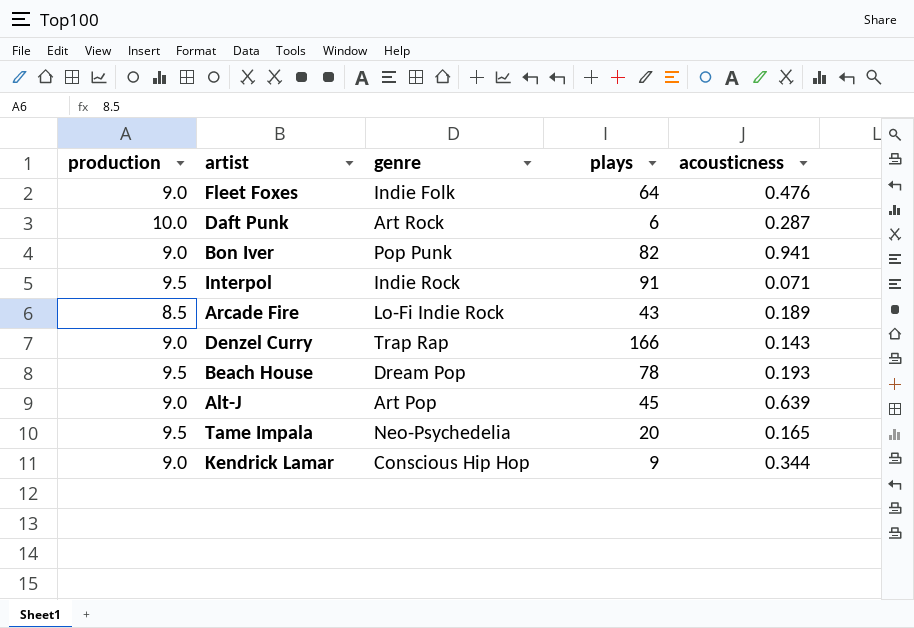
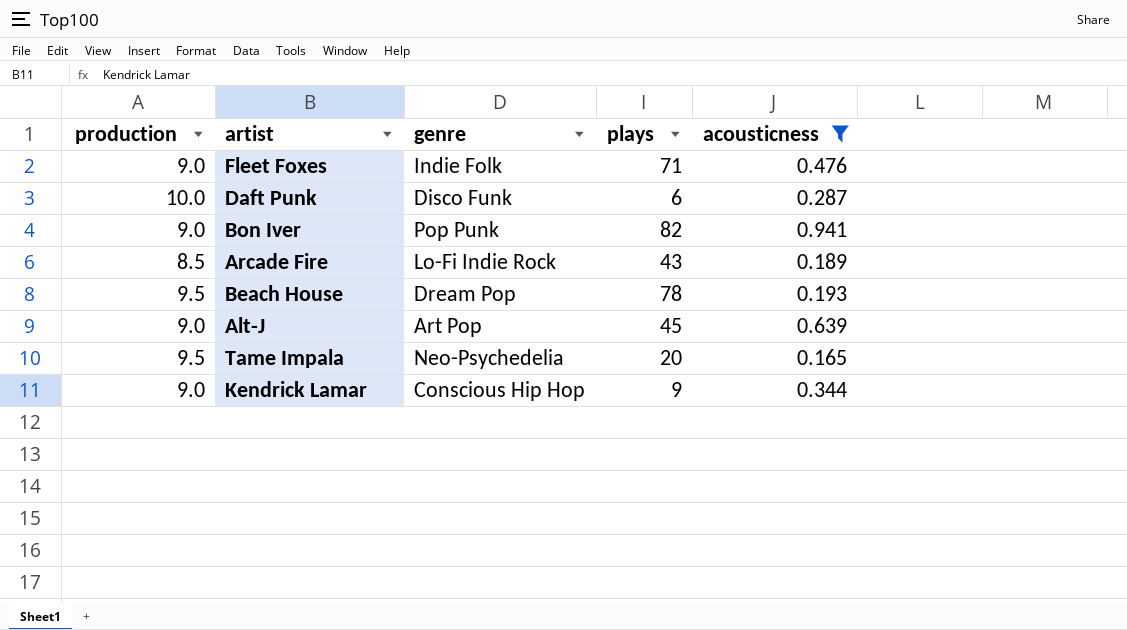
filter: none -> acousticness >= 0.165
Fleet Foxes | plays: 64 -> 71
Daft Punk | genre: Art Rock -> Disco Funk

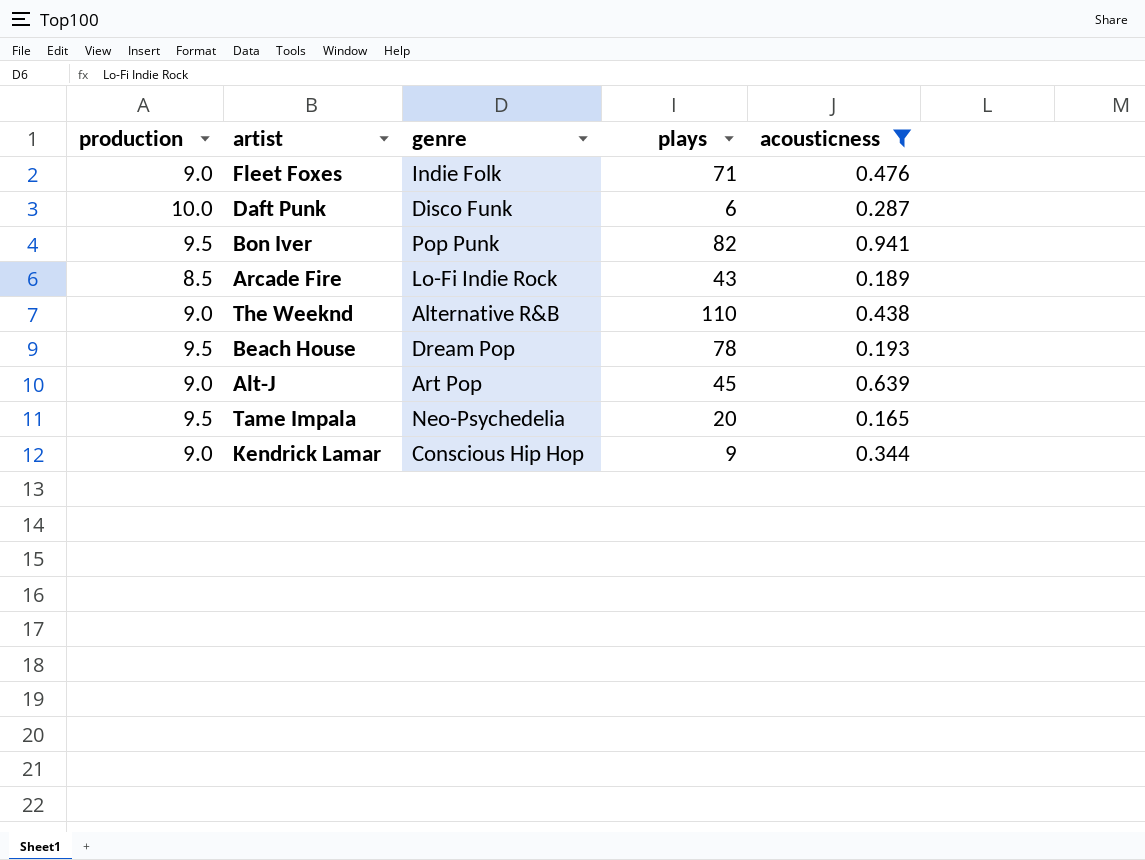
Bon Iver | production: 9.0 -> 9.5
row The Weeknd: none -> 9.0 | Alternative R&B | 110 | 0.438

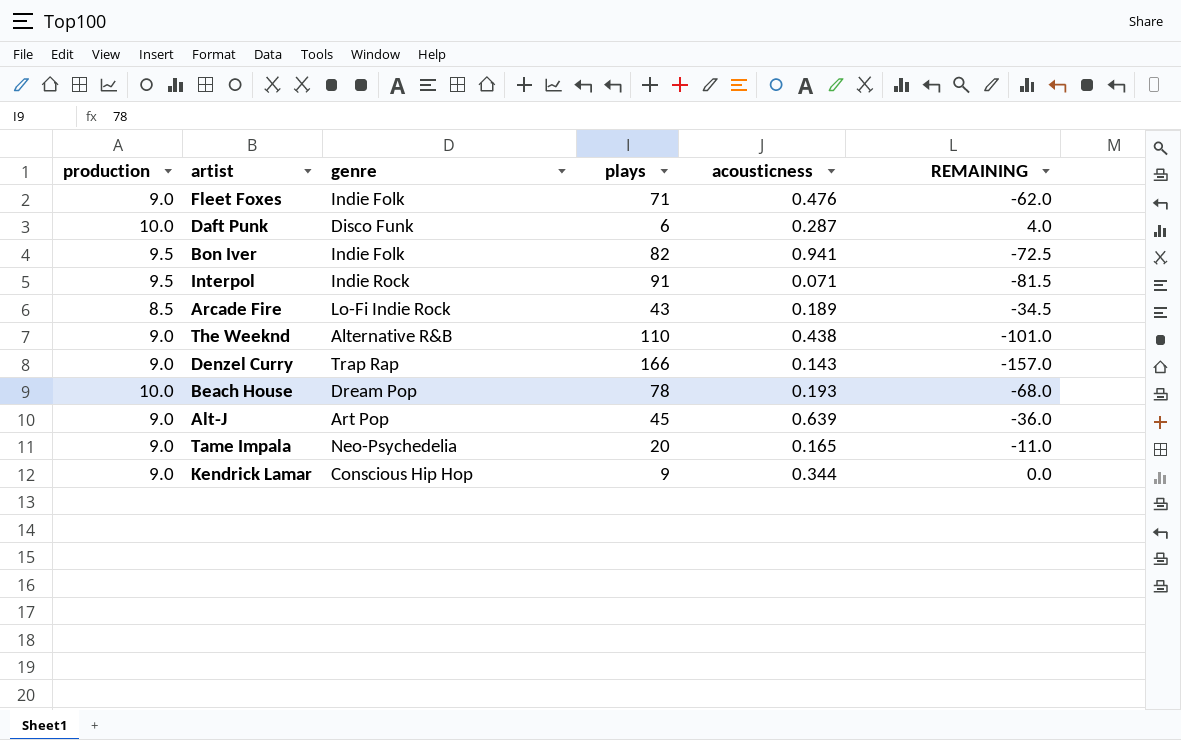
filter: acousticness >= 0.165 -> none
column REMAINING | formula: none -> [production] - [plays]
Bon Iver | genre: Pop Punk -> Indie Folk
Beach House | production: 9.5 -> 10.0
Tame Impala | production: 9.5 -> 9.0

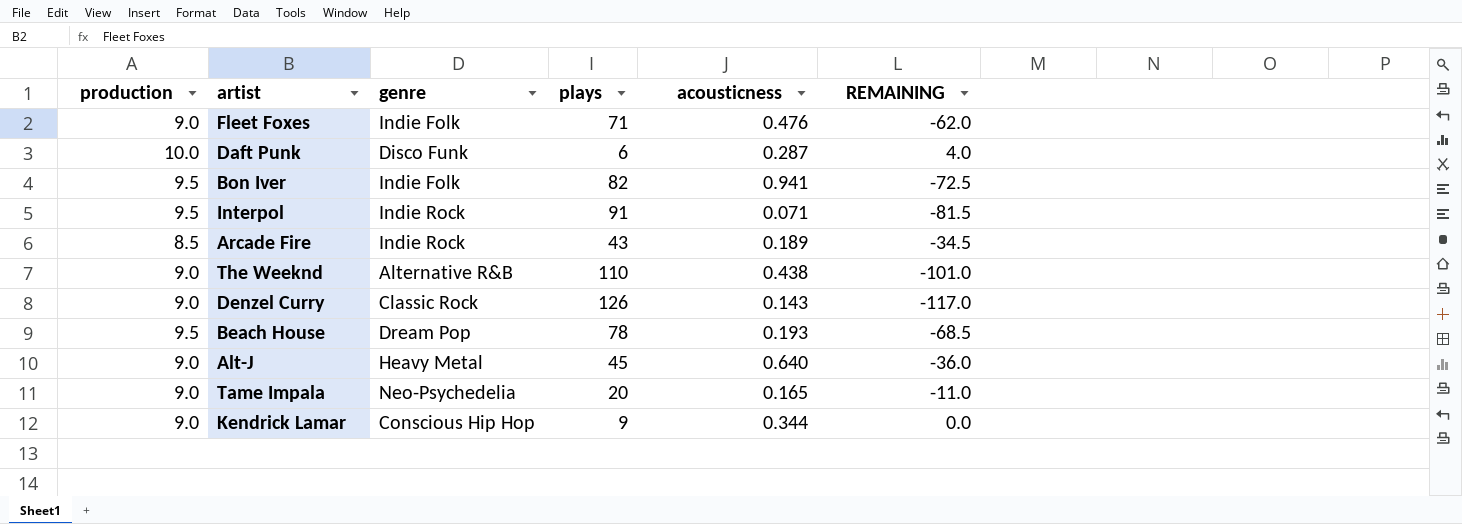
Arcade Fire | genre: Lo-Fi Indie Rock -> Indie Rock
Denzel Curry | genre: Trap Rap -> Classic Rock
Denzel Curry | plays: 166 -> 126
Denzel Curry | REMAINING: -157.0 -> -117.0
Beach House | production: 10.0 -> 9.5
Beach House | REMAINING: -68.0 -> -68.5
Alt-J | genre: Art Pop -> Heavy Metal
Alt-J | acousticness: 0.639 -> 0.640

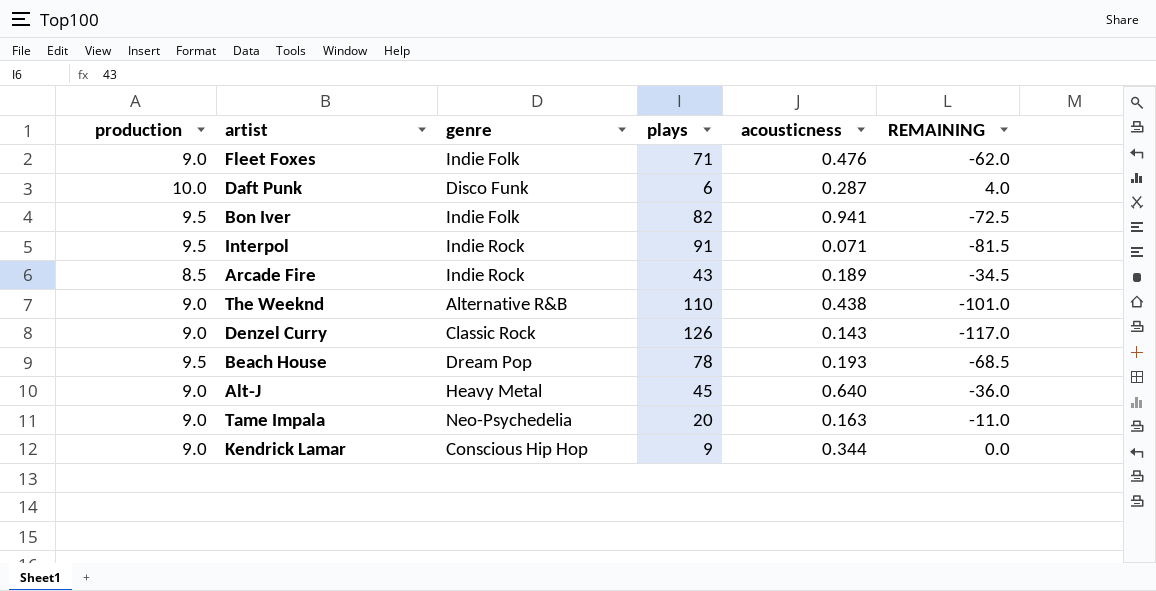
Tame Impala | acousticness: 0.165 -> 0.163

